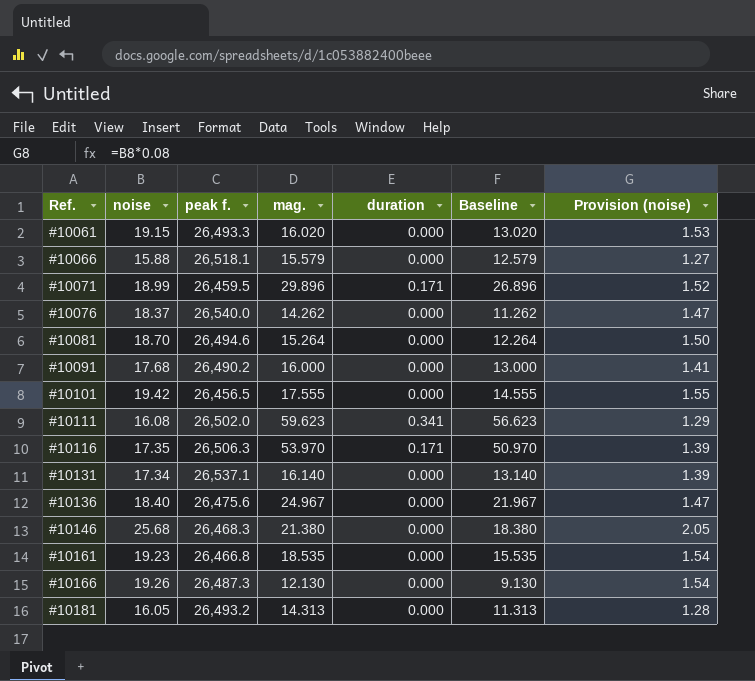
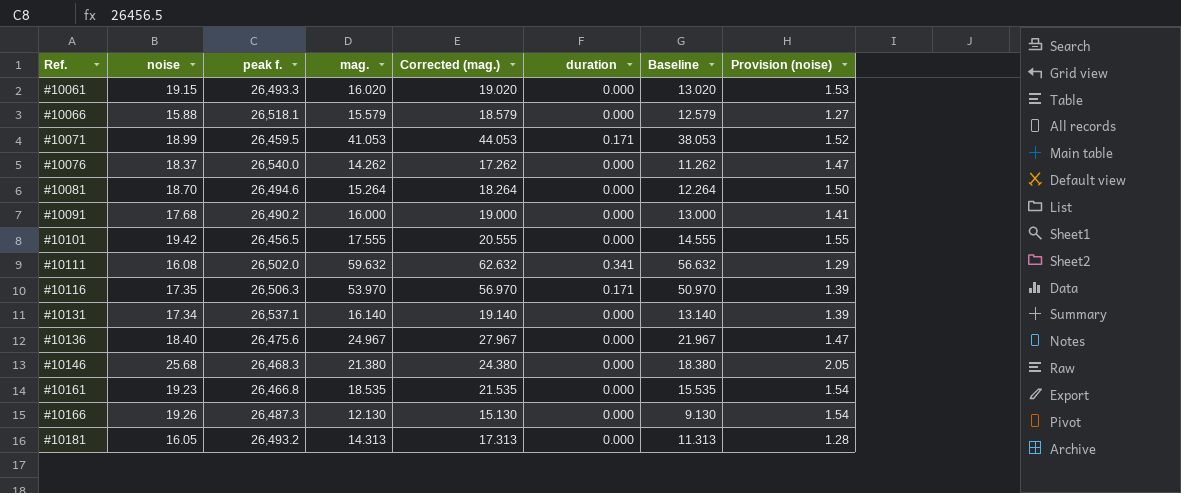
column Corrected (mag.) | formula: none -> [mag.] + 3
#10071 | mag.: 29.896 -> 41.053
#10071 | Baseline: 26.896 -> 38.053
#10111 | mag.: 59.623 -> 59.632
#10111 | Baseline: 56.623 -> 56.632

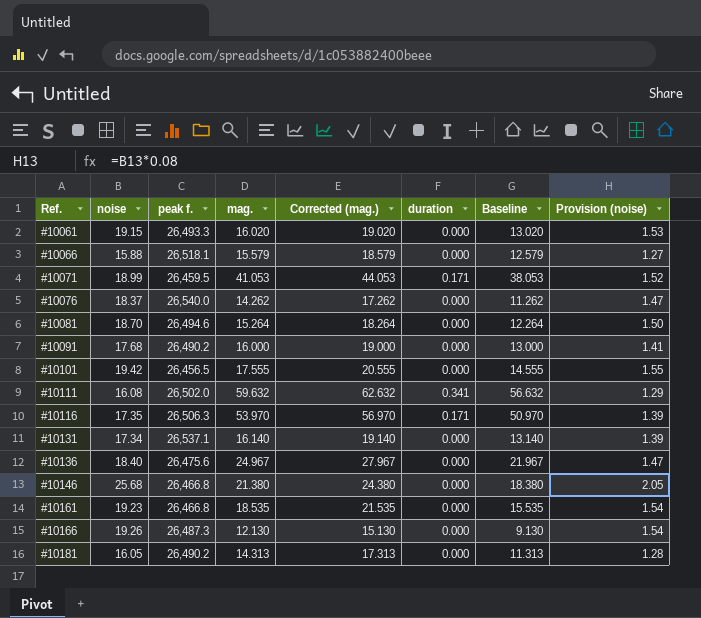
#10146 | peak f.: 26,468.3 -> 26,466.8
#10181 | peak f.: 26,493.2 -> 26,490.2

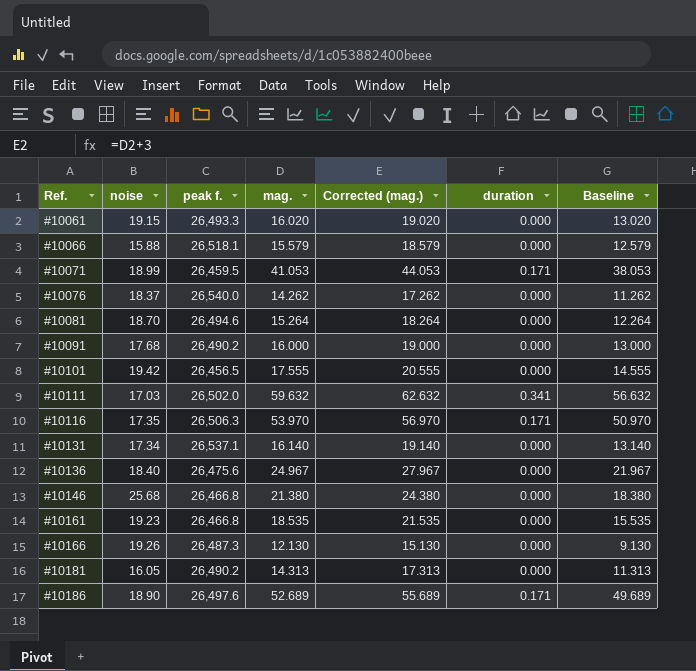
column Provision (noise) | formula: [noise] * 0.08 -> none
#10111 | noise: 16.08 -> 17.03
row #10186: none -> 18.90 | 26,497.6 | 52.689 | 55.689 | 0.171 | 49.689

